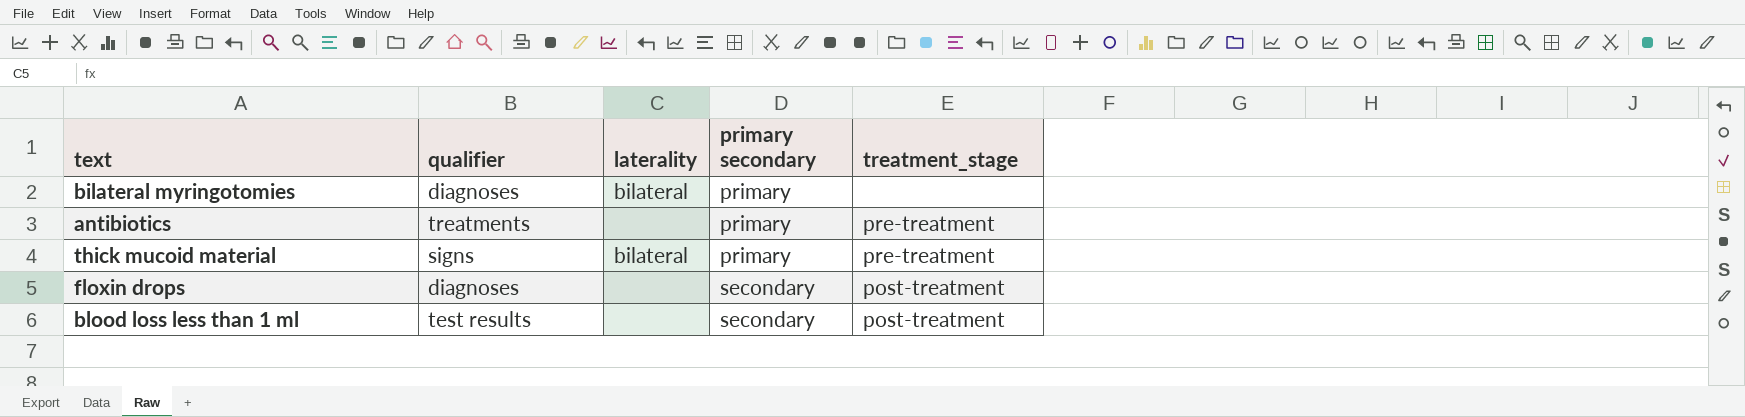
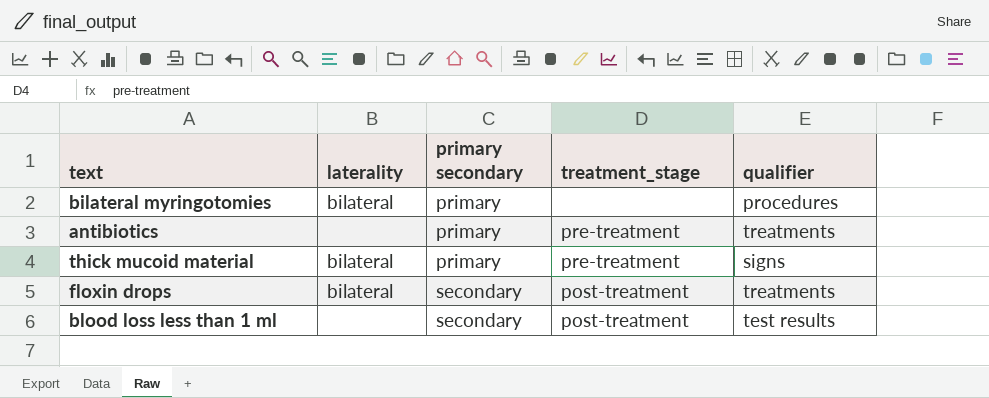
column qualifier | position: 2 -> 5
bilateral myringotomies | qualifier: diagnoses -> procedures
floxin drops | laterality: none -> bilateral
floxin drops | qualifier: diagnoses -> treatments

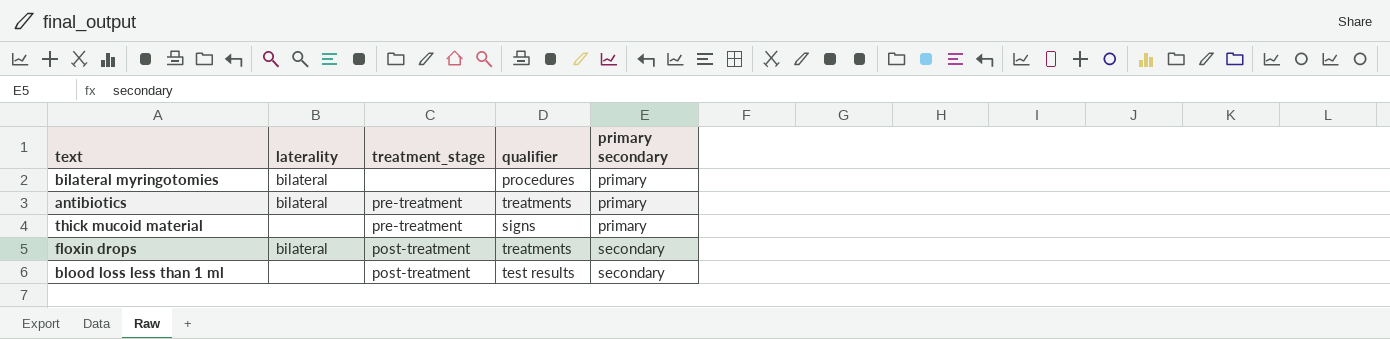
column primary secondary | position: 3 -> 5
antibiotics | laterality: none -> bilateral
thick mucoid material | laterality: bilateral -> none

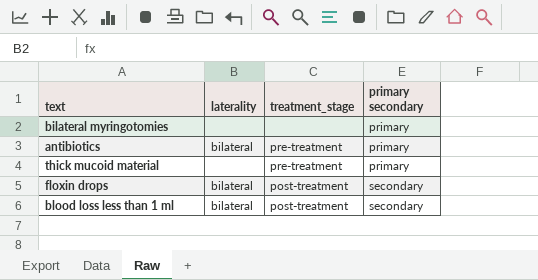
column qualifier | position: 4 -> none
bilateral myringotomies | laterality: bilateral -> none
blood loss less than 1 ml | laterality: none -> bilateral

